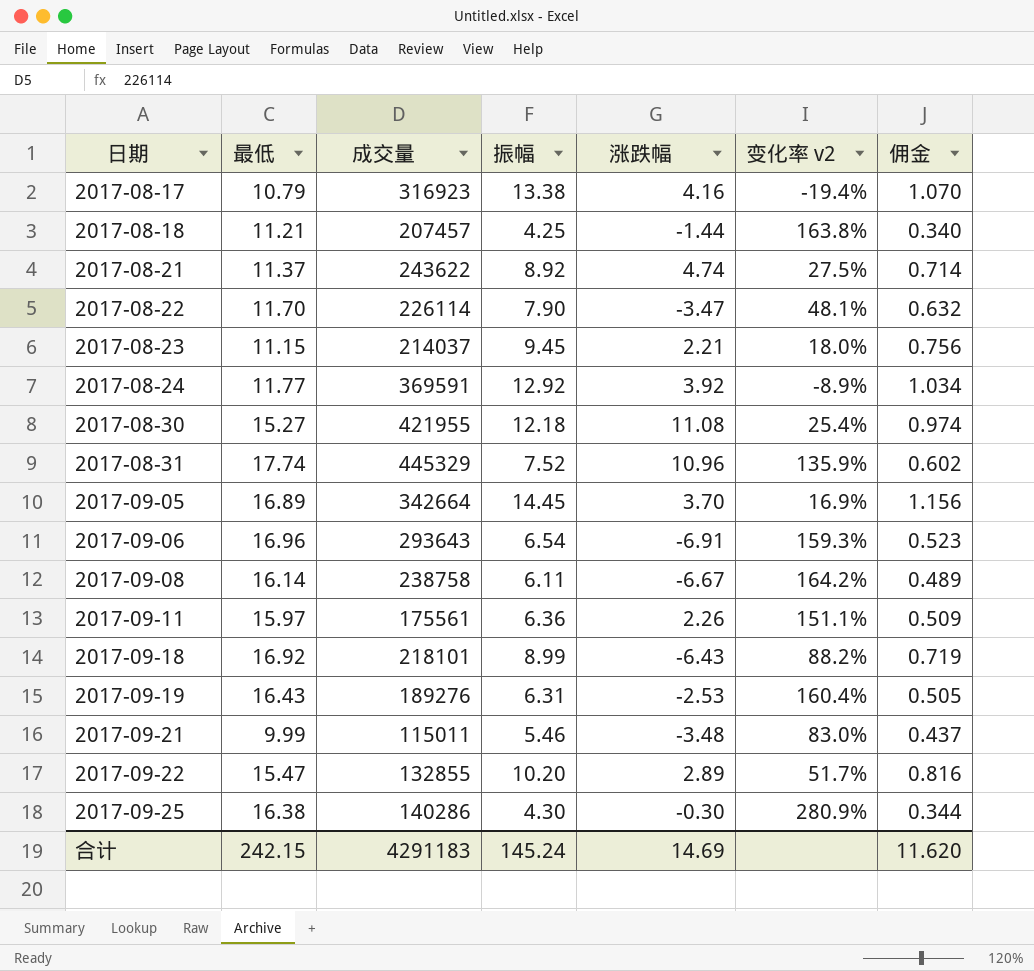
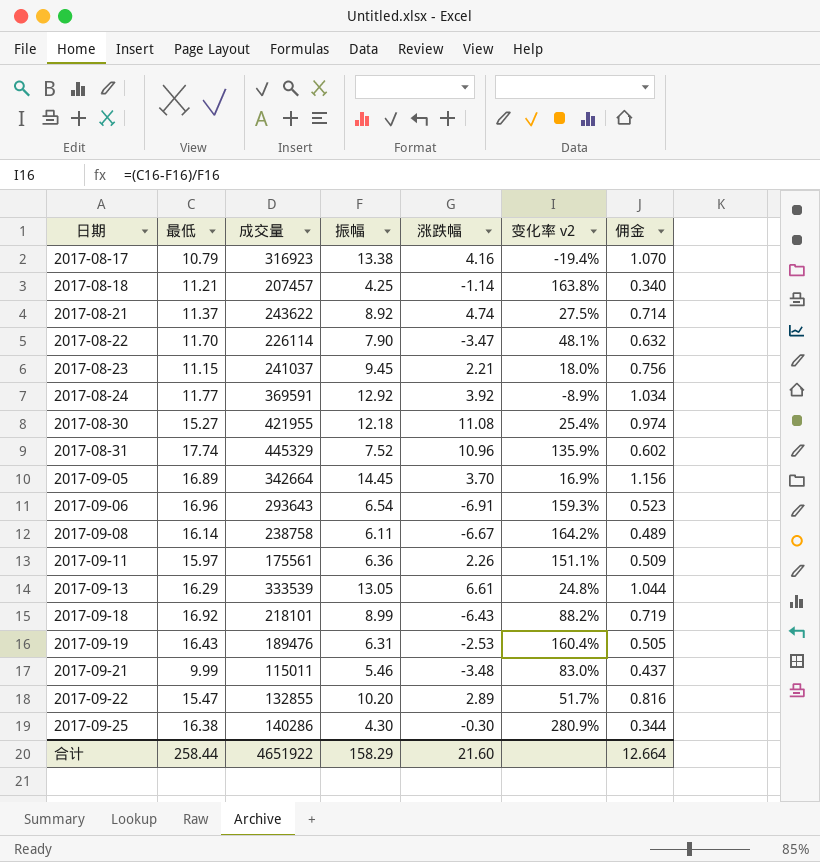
2017-08-18 | 涨跌幅: -1.44 -> -1.14
2017-08-23 | 成交量: 214037 -> 241037
row 2017-09-13: none -> 16.29 | 333539 | 13.05 | 6.61 | 24.8% | 1.044
2017-09-19 | 成交量: 189276 -> 189476
合计 | 最低: 242.15 -> 258.44
合计 | 成交量: 4291183 -> 4651922
合计 | 振幅: 145.24 -> 158.29
合计 | 涨跌幅: 14.69 -> 21.60
合计 | 佣金: 11.620 -> 12.664

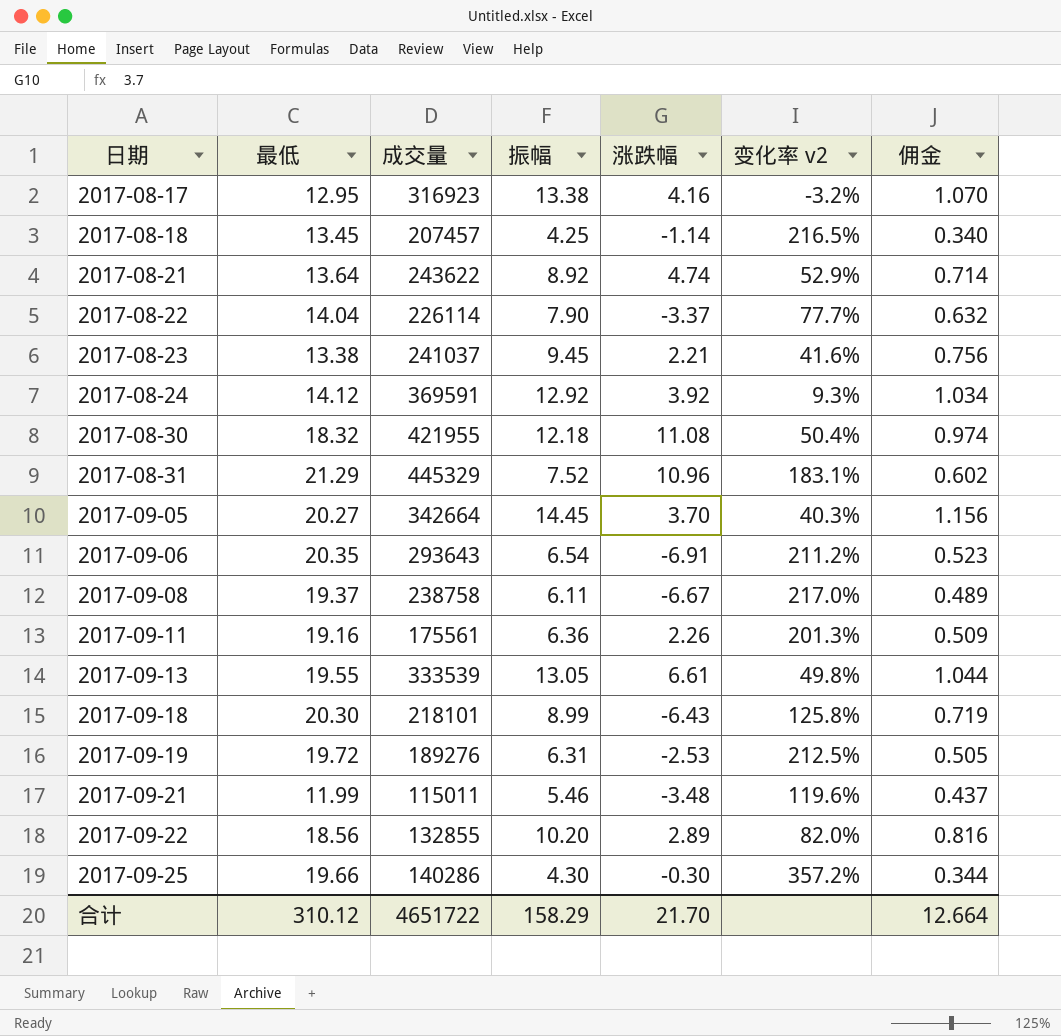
2017-08-17 | 最低: 10.79 -> 12.95
2017-08-17 | 变化率 v2: -19.4% -> -3.2%
2017-08-18 | 最低: 11.21 -> 13.45
2017-08-18 | 变化率 v2: 163.8% -> 216.5%
2017-08-21 | 最低: 11.37 -> 13.64
2017-08-21 | 变化率 v2: 27.5% -> 52.9%
2017-08-22 | 最低: 11.70 -> 14.04
2017-08-22 | 涨跌幅: -3.47 -> -3.37
2017-08-22 | 变化率 v2: 48.1% -> 77.7%
2017-08-23 | 最低: 11.15 -> 13.38
2017-08-23 | 变化率 v2: 18.0% -> 41.6%
2017-08-24 | 最低: 11.77 -> 14.12
2017-08-24 | 变化率 v2: -8.9% -> 9.3%
2017-08-30 | 最低: 15.27 -> 18.32
2017-08-30 | 变化率 v2: 25.4% -> 50.4%
2017-08-31 | 最低: 17.74 -> 21.29
2017-08-31 | 变化率 v2: 135.9% -> 183.1%
2017-09-05 | 最低: 16.89 -> 20.27
2017-09-05 | 变化率 v2: 16.9% -> 40.3%
2017-09-06 | 最低: 16.96 -> 20.35
2017-09-06 | 变化率 v2: 159.3% -> 211.2%
2017-09-08 | 最低: 16.14 -> 19.37
2017-09-08 | 变化率 v2: 164.2% -> 217.0%
2017-09-11 | 最低: 15.97 -> 19.16
2017-09-11 | 变化率 v2: 151.1% -> 201.3%
2017-09-13 | 最低: 16.29 -> 19.55
2017-09-13 | 变化率 v2: 24.8% -> 49.8%
2017-09-18 | 最低: 16.92 -> 20.30
2017-09-18 | 变化率 v2: 88.2% -> 125.8%
2017-09-19 | 最低: 16.43 -> 19.72
2017-09-19 | 成交量: 189476 -> 189276
2017-09-19 | 变化率 v2: 160.4% -> 212.5%
2017-09-21 | 最低: 9.99 -> 11.99
2017-09-21 | 变化率 v2: 83.0% -> 119.6%
2017-09-22 | 最低: 15.47 -> 18.56
2017-09-22 | 变化率 v2: 51.7% -> 82.0%
2017-09-25 | 最低: 16.38 -> 19.66
2017-09-25 | 变化率 v2: 280.9% -> 357.2%
合计 | 最低: 258.44 -> 310.12
合计 | 成交量: 4651922 -> 4651722
合计 | 涨跌幅: 21.60 -> 21.70

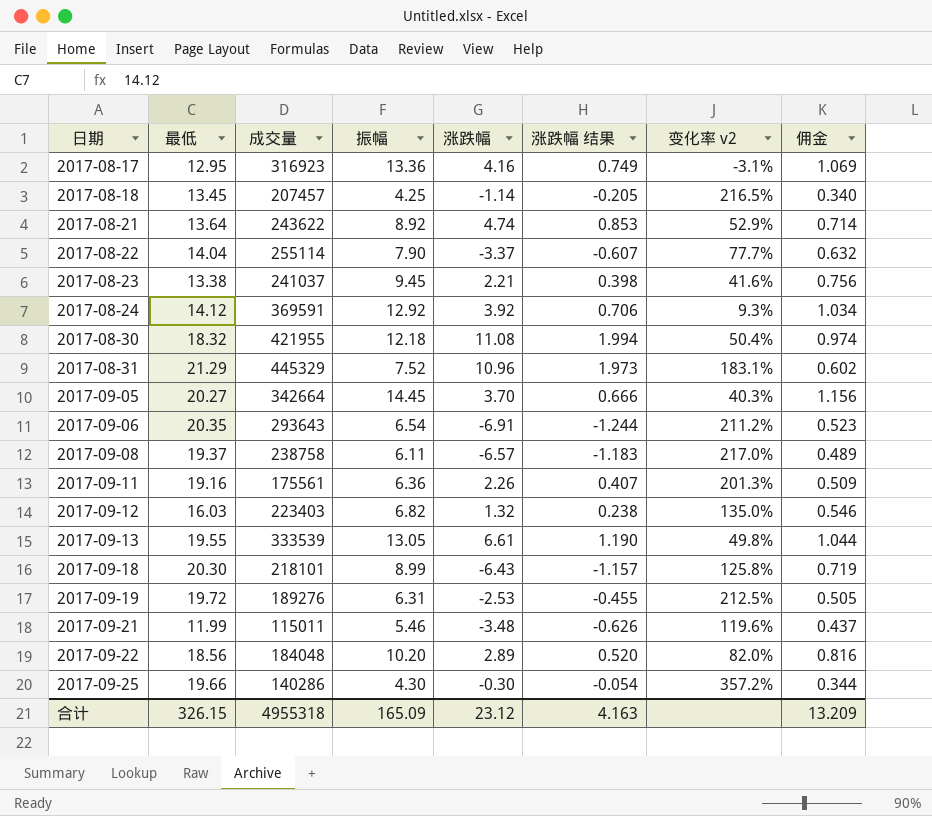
column 涨跌幅 结果 | formula: none -> [涨跌幅] * 0.18
2017-08-17 | 振幅: 13.38 -> 13.36
2017-08-17 | 变化率 v2: -3.2% -> -3.1%
2017-08-17 | 佣金: 1.070 -> 1.069
2017-08-22 | 成交量: 226114 -> 255114
2017-09-08 | 涨跌幅: -6.67 -> -6.57
row 2017-09-12: none -> 16.03 | 223403 | 6.82 | 1.32 | 0.238 | 135.0% | 0.546
2017-09-22 | 成交量: 132855 -> 184048
合计 | 最低: 310.12 -> 326.15
合计 | 成交量: 4651722 -> 4955318
合计 | 振幅: 158.29 -> 165.09
合计 | 涨跌幅: 21.70 -> 23.12
合计 | 佣金: 12.664 -> 13.209

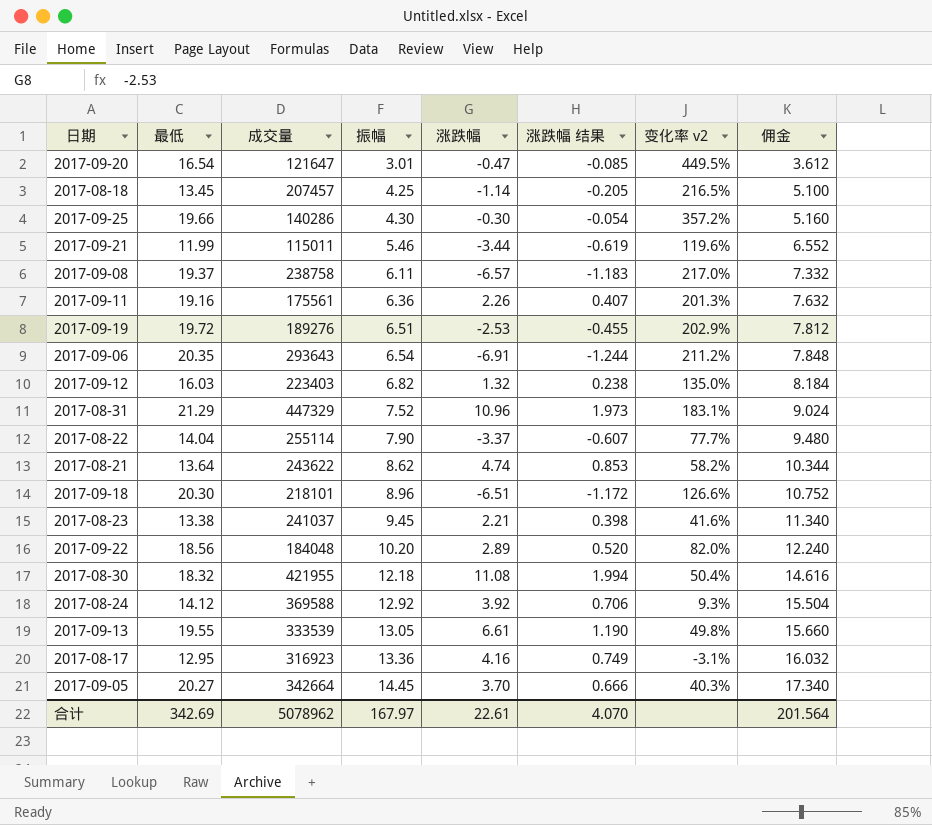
row order: 日期 ascending -> 振幅 ascending
column 佣金 | formula: [振幅] * 0.08 -> [振幅] * 1.2
row 2017-09-20: none -> 16.54 | 121647 | 3.01 | -0.47 | -0.085 | 449.5% | 3.612
2017-09-21 | 涨跌幅: -3.48 -> -3.44
2017-09-21 | 涨跌幅 结果: -0.626 -> -0.619
2017-09-19 | 振幅: 6.31 -> 6.51
2017-09-19 | 变化率 v2: 212.5% -> 202.9%
2017-08-31 | 成交量: 445329 -> 447329
2017-08-21 | 振幅: 8.92 -> 8.62
2017-08-21 | 变化率 v2: 52.9% -> 58.2%
2017-09-18 | 振幅: 8.99 -> 8.96
2017-09-18 | 涨跌幅: -6.43 -> -6.51
2017-09-18 | 涨跌幅 结果: -1.157 -> -1.172
2017-09-18 | 变化率 v2: 125.8% -> 126.6%
2017-08-24 | 成交量: 369591 -> 369588
合计 | 最低: 326.15 -> 342.69
合计 | 成交量: 4955318 -> 5078962
合计 | 振幅: 165.09 -> 167.97
合计 | 涨跌幅: 23.12 -> 22.61
合计 | 涨跌幅 结果: 4.163 -> 4.070
合计 | 佣金: 13.209 -> 201.564

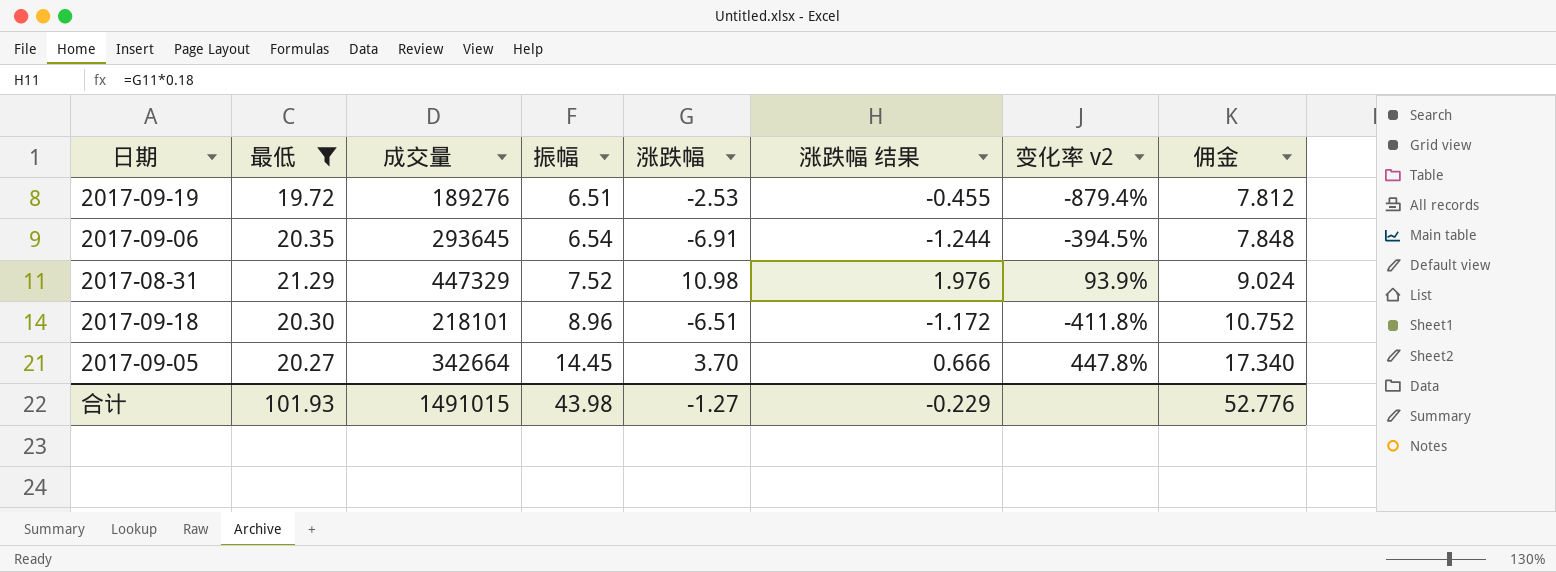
filter: none -> 最低 >= 19.72
column 变化率 v2 | formula: ([最低] - [振幅]) / [振幅] -> ([最低] - [涨跌幅]) / [涨跌幅]
2017-09-06 | 成交量: 293643 -> 293645
2017-08-31 | 涨跌幅: 10.96 -> 10.98
2017-08-31 | 涨跌幅 结果: 1.973 -> 1.976
合计 | 最低: 342.69 -> 101.93
合计 | 成交量: 5078962 -> 1491015
合计 | 振幅: 167.97 -> 43.98
合计 | 涨跌幅: 22.61 -> -1.27
合计 | 涨跌幅 结果: 4.070 -> -0.229
合计 | 佣金: 201.564 -> 52.776

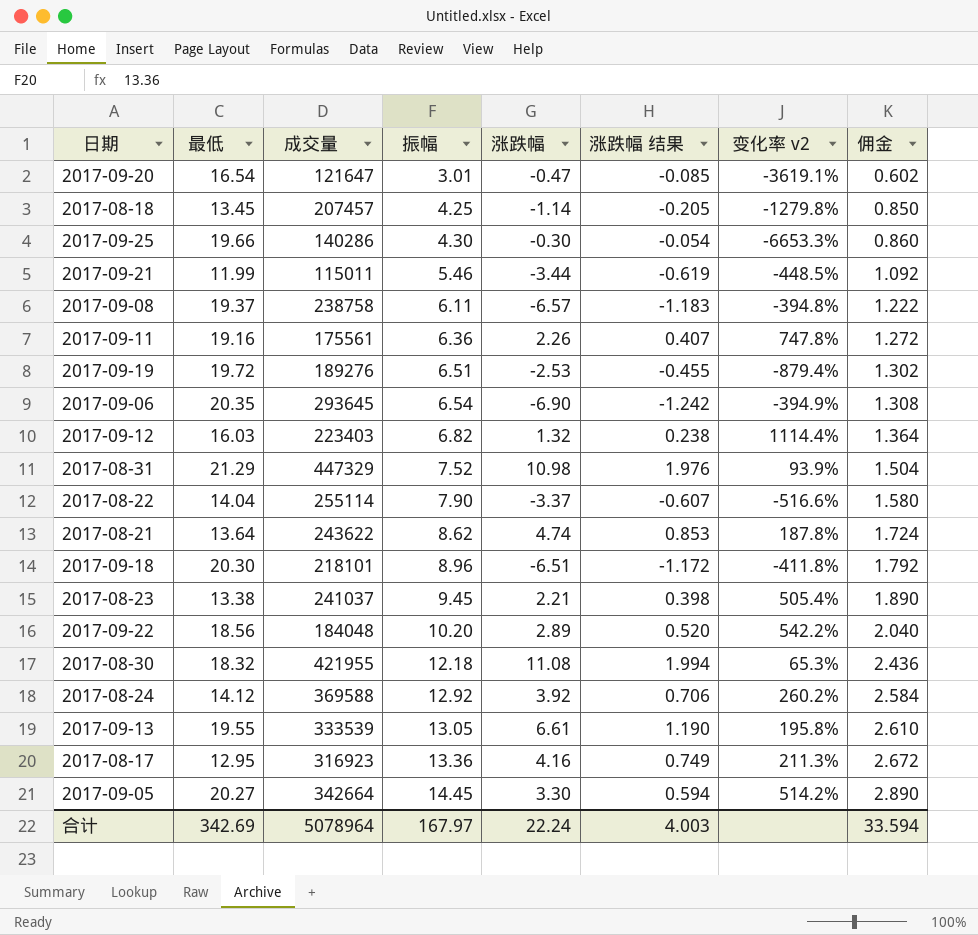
filter: 最低 >= 19.72 -> none
column 佣金 | formula: [振幅] * 1.2 -> [振幅] * 0.2
2017-09-06 | 涨跌幅: -6.91 -> -6.90
2017-09-06 | 涨跌幅 结果: -1.244 -> -1.242
2017-09-06 | 变化率 v2: -394.5% -> -394.9%
2017-09-05 | 涨跌幅: 3.70 -> 3.30
2017-09-05 | 涨跌幅 结果: 0.666 -> 0.594
2017-09-05 | 变化率 v2: 447.8% -> 514.2%
合计 | 最低: 101.93 -> 342.69
合计 | 成交量: 1491015 -> 5078964
合计 | 振幅: 43.98 -> 167.97
合计 | 涨跌幅: -1.27 -> 22.24
合计 | 涨跌幅 结果: -0.229 -> 4.003
合计 | 佣金: 52.776 -> 33.594

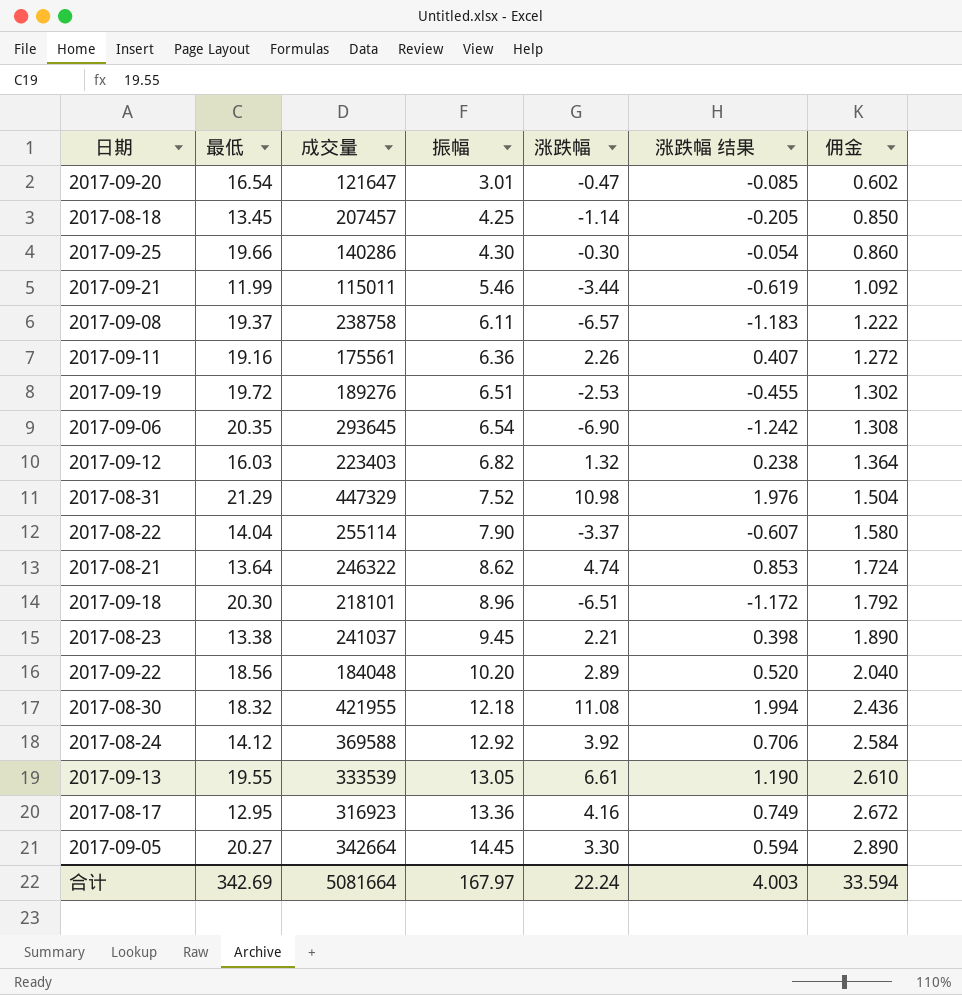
column 变化率 v2 | formula: ([最低] - [涨跌幅]) / [涨跌幅] -> none
2017-08-21 | 成交量: 243622 -> 246322
合计 | 成交量: 5078964 -> 5081664

